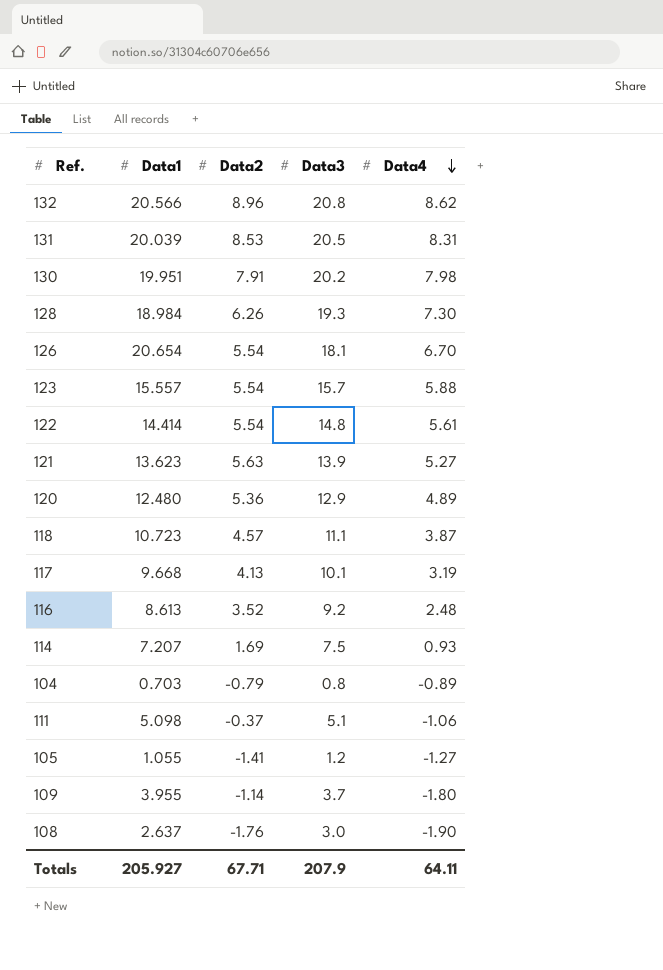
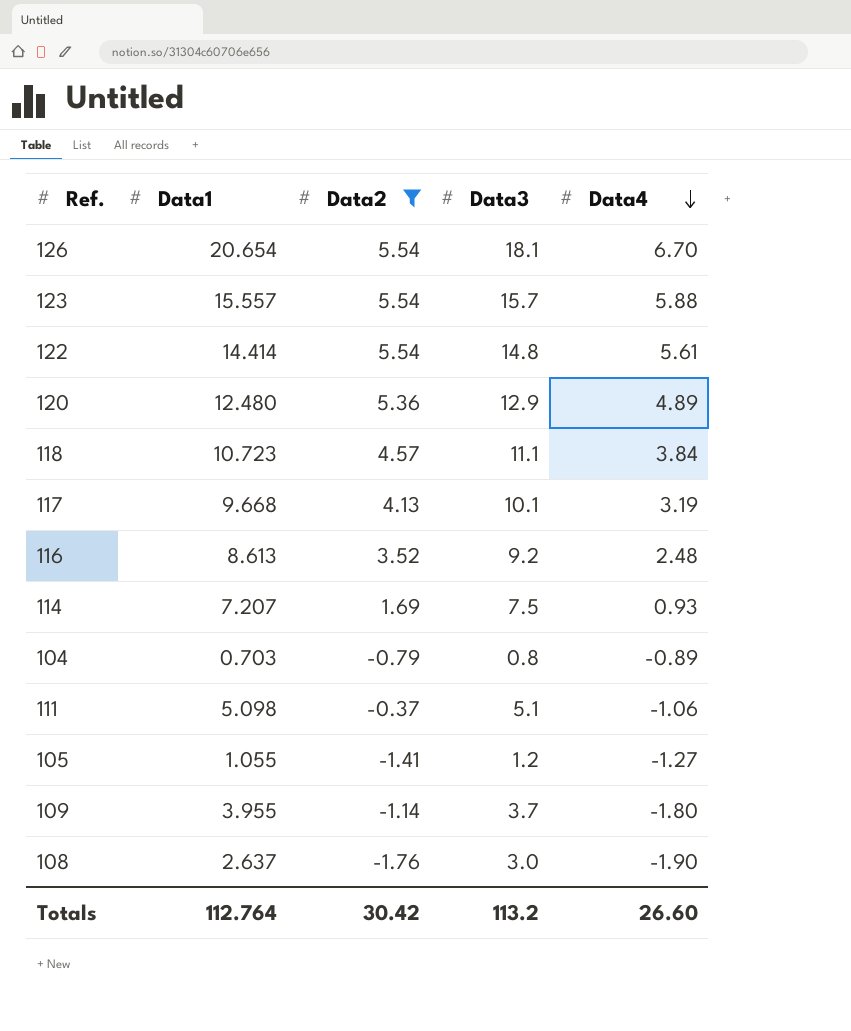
filter: none -> Data2 <= 5.54
118 | Data4: 3.87 -> 3.84
Totals | Data1: 205.927 -> 112.764
Totals | Data2: 67.71 -> 30.42
Totals | Data3: 207.9 -> 113.2
Totals | Data4: 64.11 -> 26.60

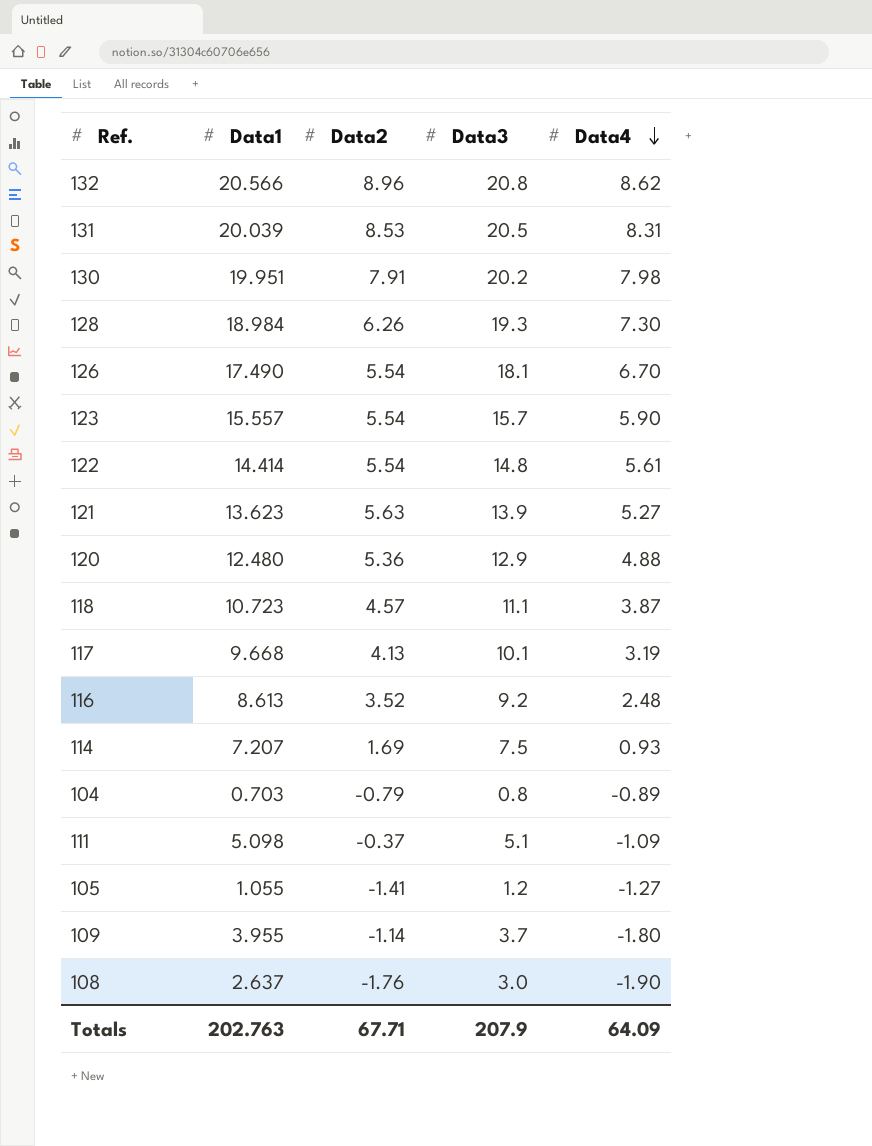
filter: Data2 <= 5.54 -> none
126 | Data1: 20.654 -> 17.490
123 | Data4: 5.88 -> 5.90
120 | Data4: 4.89 -> 4.88
118 | Data4: 3.84 -> 3.87
111 | Data4: -1.06 -> -1.09
Totals | Data1: 112.764 -> 202.763
Totals | Data2: 30.42 -> 67.71
Totals | Data3: 113.2 -> 207.9
Totals | Data4: 26.60 -> 64.09

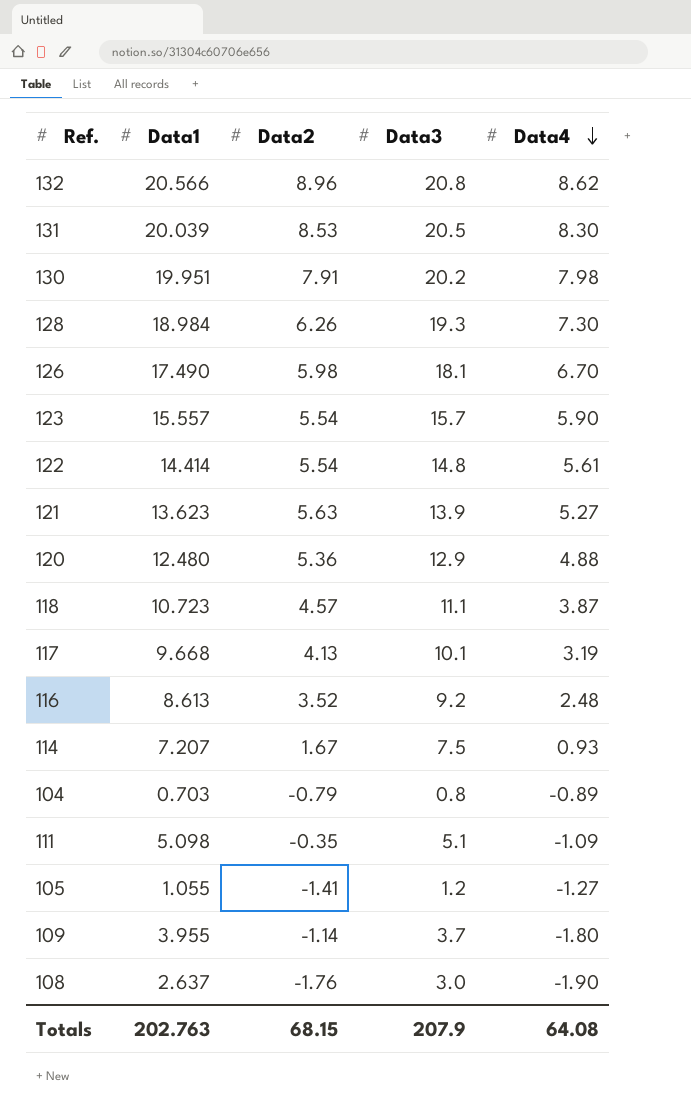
131 | Data4: 8.31 -> 8.30
126 | Data2: 5.54 -> 5.98
114 | Data2: 1.69 -> 1.67
111 | Data2: -0.37 -> -0.35
Totals | Data2: 67.71 -> 68.15
Totals | Data4: 64.09 -> 64.08

